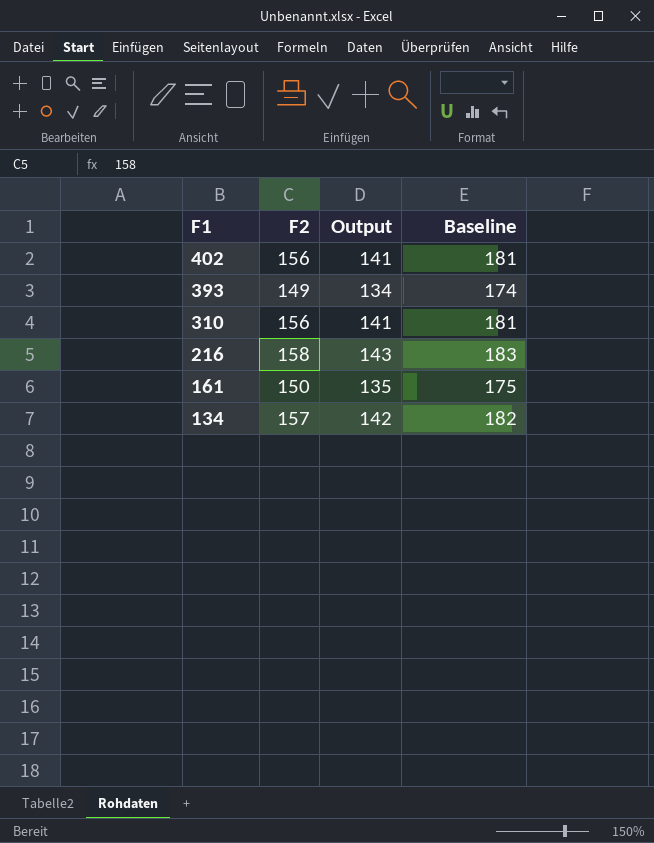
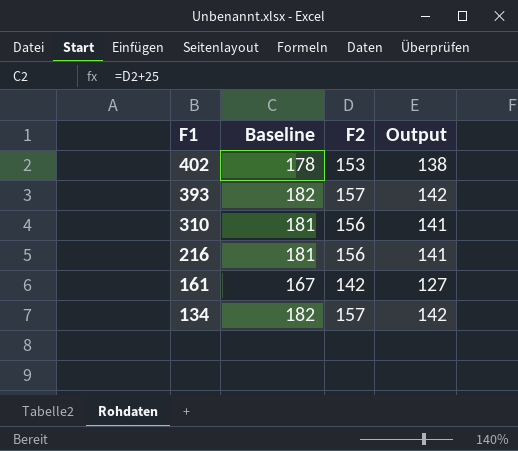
column Baseline | position: 4 -> 2
402 | Baseline: 181 -> 178
402 | F2: 156 -> 153
402 | Output: 141 -> 138
393 | Baseline: 174 -> 182
393 | F2: 149 -> 157
393 | Output: 134 -> 142
216 | Baseline: 183 -> 181
216 | F2: 158 -> 156
216 | Output: 143 -> 141
161 | Baseline: 175 -> 167
161 | F2: 150 -> 142
161 | Output: 135 -> 127

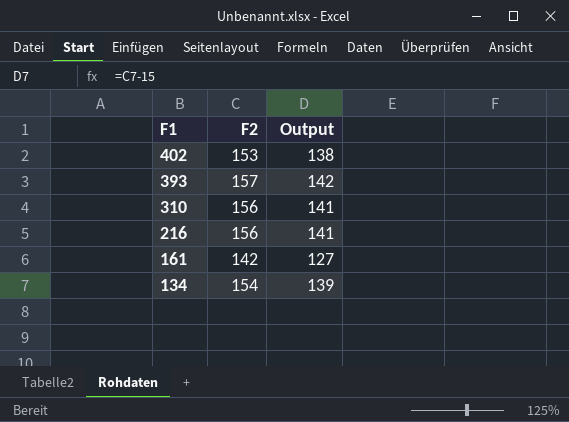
column Baseline | formula: [F2] + 25 -> none
134 | F2: 157 -> 154
134 | Output: 142 -> 139

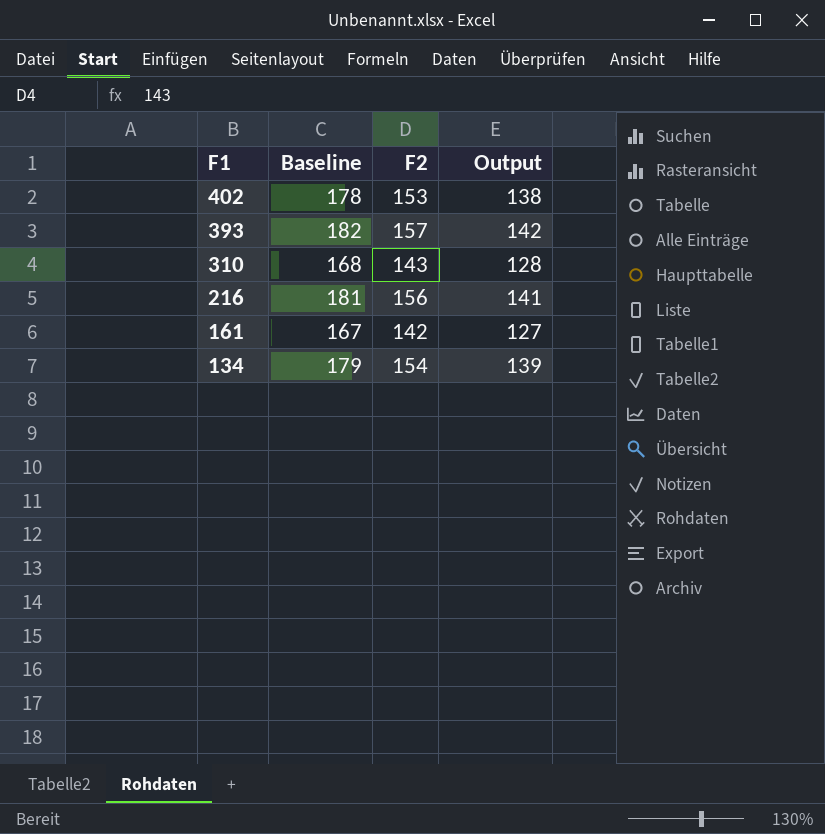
column Baseline | formula: none -> [F2] + 25
310 | F2: 156 -> 143
310 | Output: 141 -> 128

